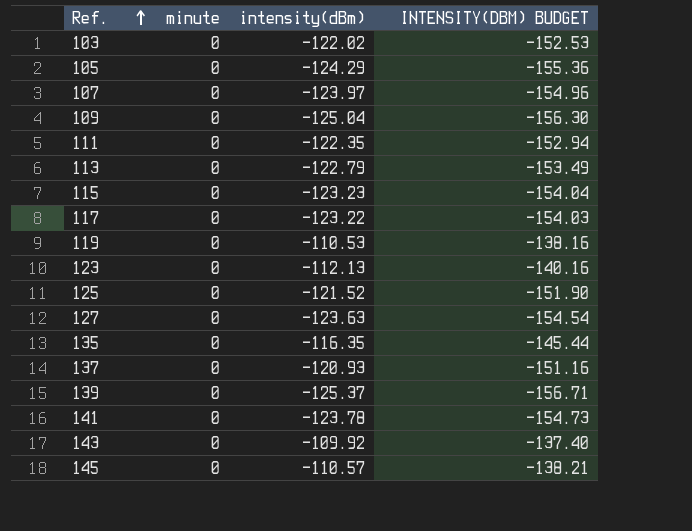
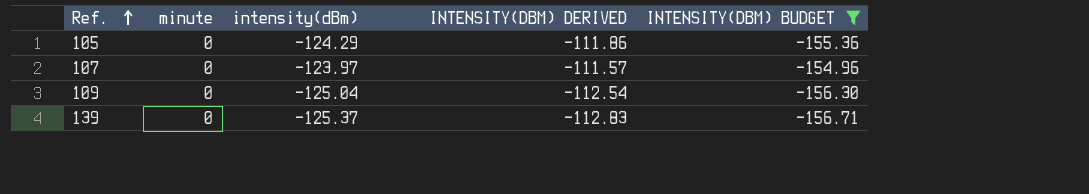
filter: none -> INTENSITY(DBM) BUDGET <= -154.96
column INTENSITY(DBM) DERIVED | formula: none -> [intensity(dBm)] * 0.9

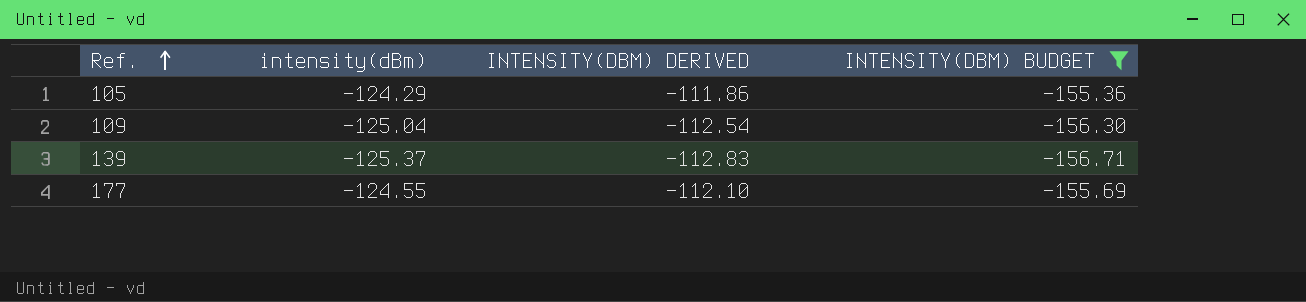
column minute | position: 2 -> none
row 107: 0 | -123.97 | -111.57 | -154.96 -> none
row 177: none -> -124.55 | -112.10 | -155.69

